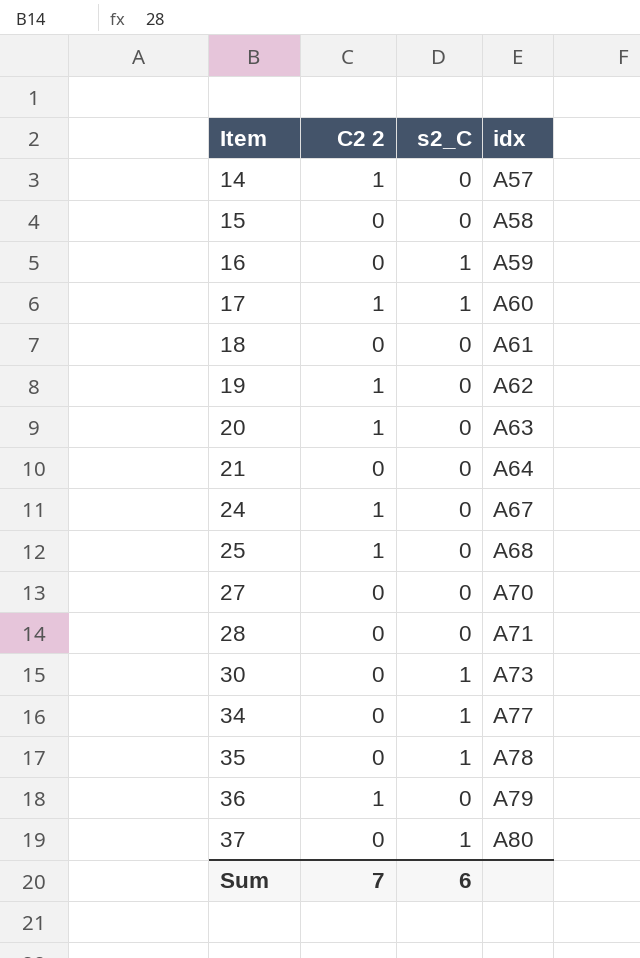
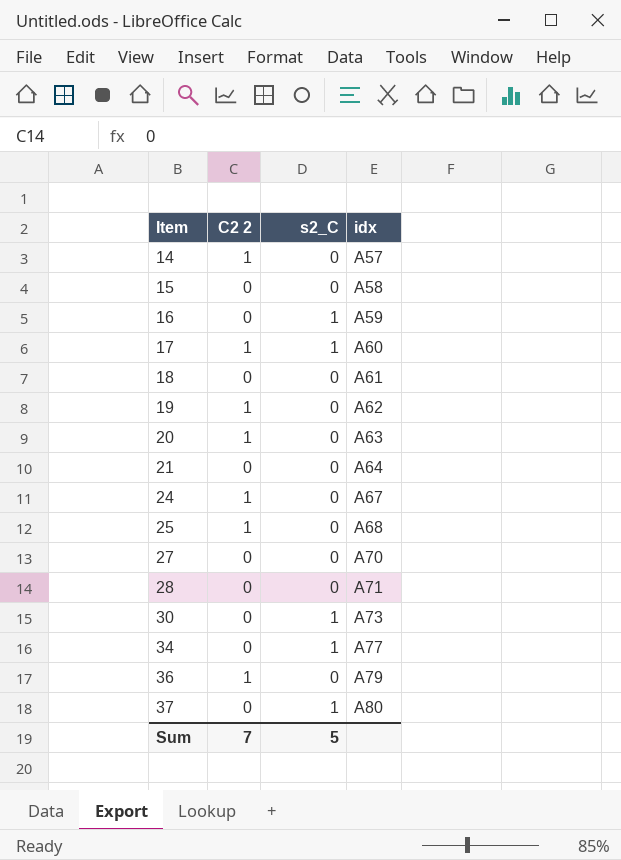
row 35: 0 | 1 | A78 -> none
Sum | s2_C: 6 -> 5

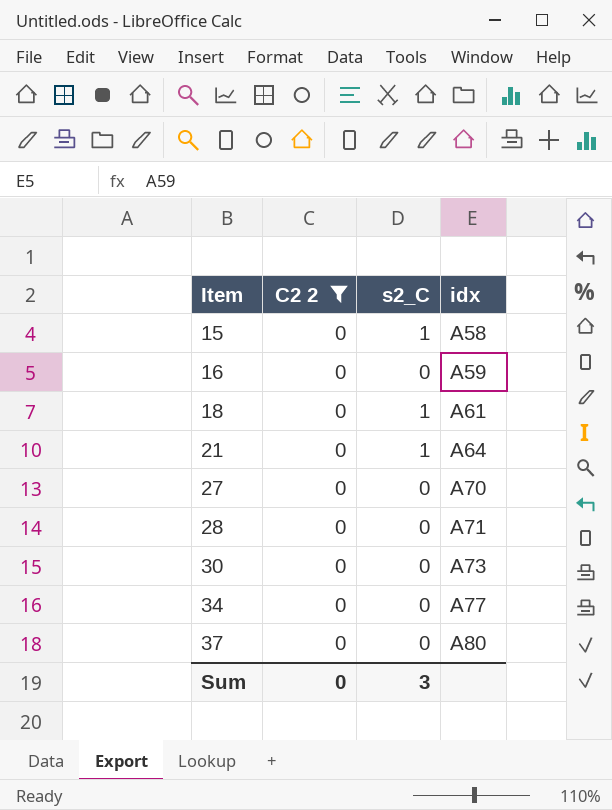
filter: none -> C2 2 = 0
15 | s2_C: 0 -> 1
16 | s2_C: 1 -> 0
18 | s2_C: 0 -> 1
21 | s2_C: 0 -> 1
30 | s2_C: 1 -> 0
34 | s2_C: 1 -> 0
37 | s2_C: 1 -> 0
Sum | C2 2: 7 -> 0
Sum | s2_C: 5 -> 3

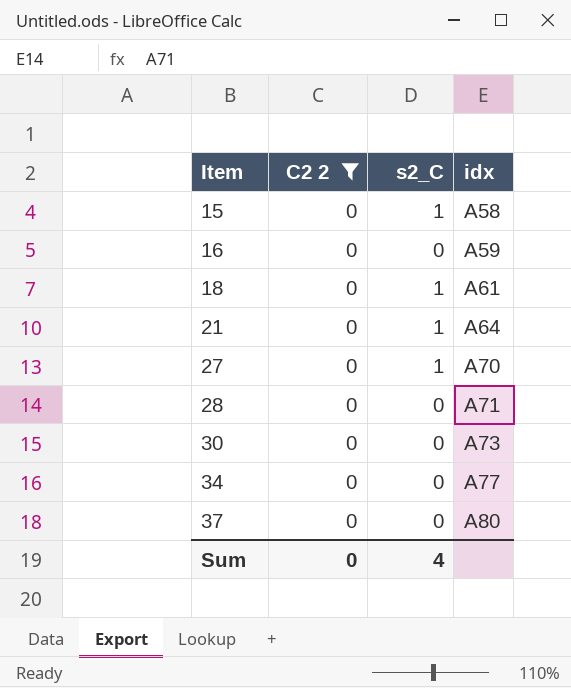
27 | s2_C: 0 -> 1
Sum | s2_C: 3 -> 4

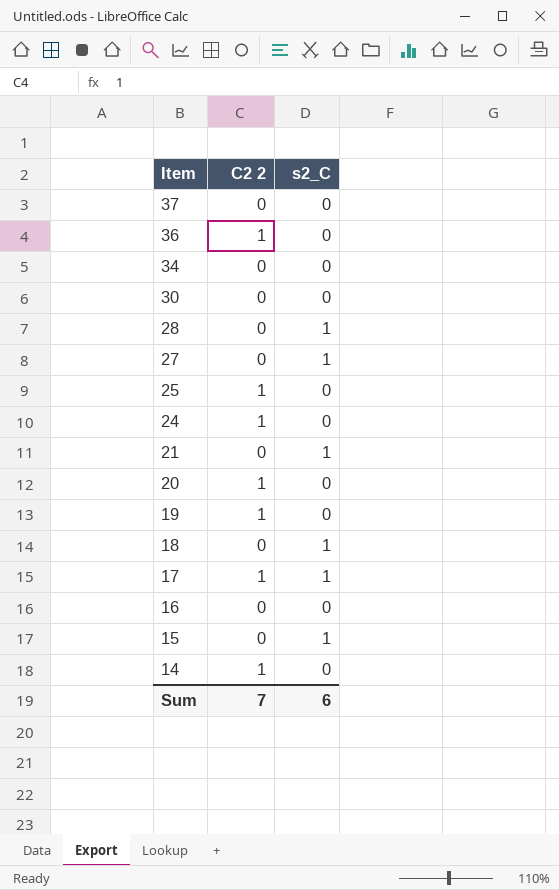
filter: C2 2 = 0 -> none
row order: Item ascending -> Item descending
column idx | position: 4 -> none
28 | s2_C: 0 -> 1
Sum | C2 2: 0 -> 7
Sum | s2_C: 4 -> 6

